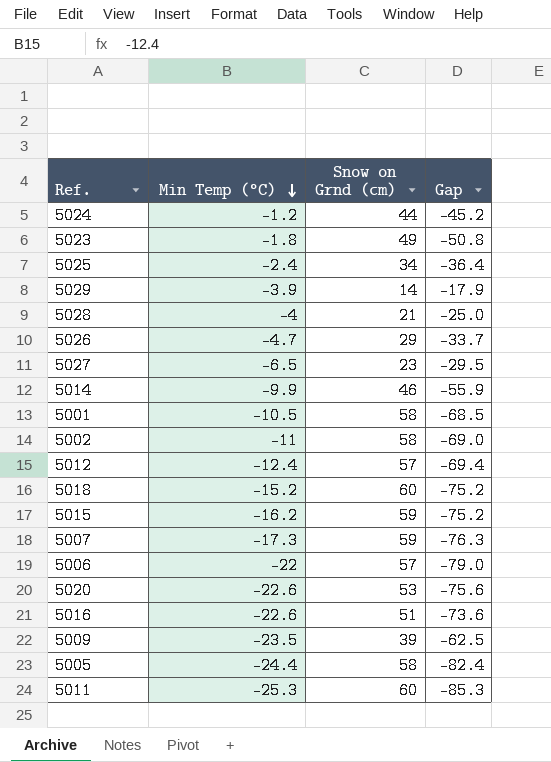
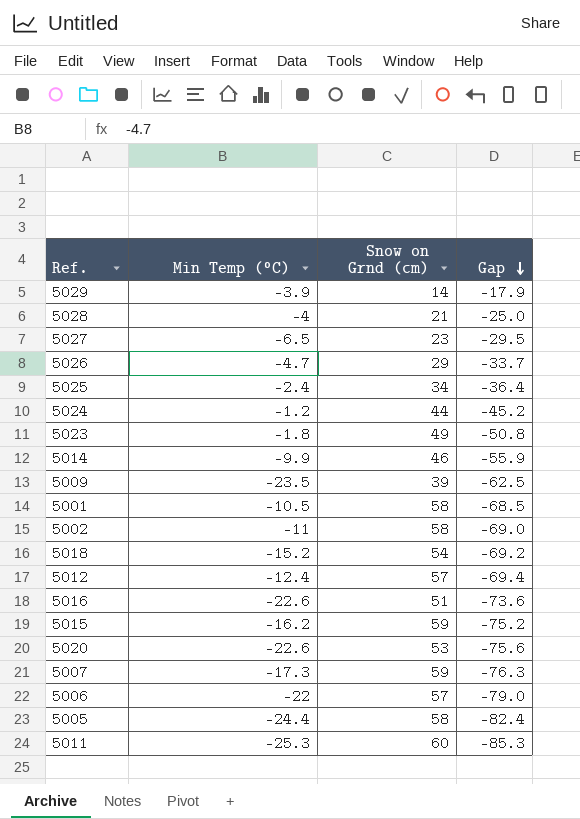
row order: Min Temp (°C) descending -> Gap descending
5018 | Snow on Grnd (cm): 60 -> 54
5018 | Gap: -75.2 -> -69.2

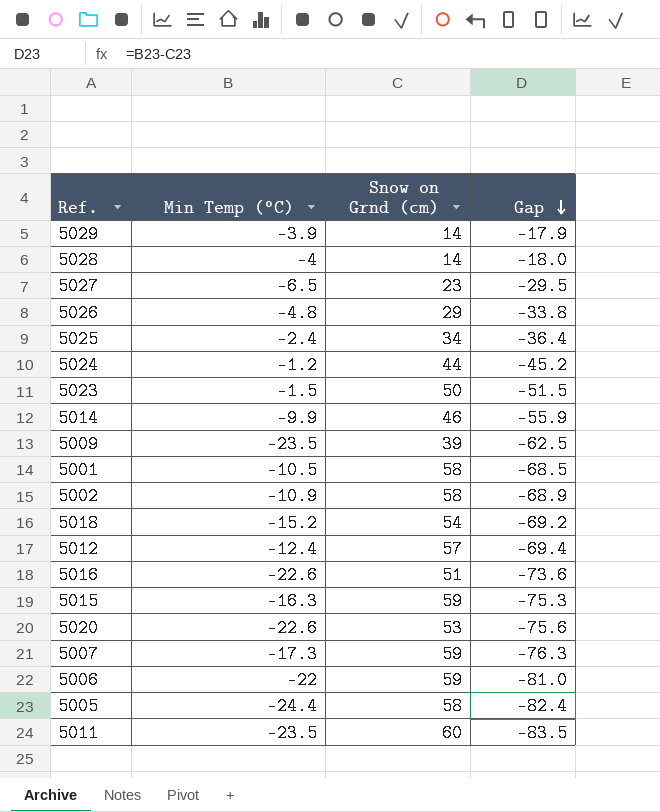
5028 | Snow on Grnd (cm): 21 -> 14
5028 | Gap: -25.0 -> -18.0
5026 | Min Temp (°C): -4.7 -> -4.8
5026 | Gap: -33.7 -> -33.8
5023 | Min Temp (°C): -1.8 -> -1.5
5023 | Snow on Grnd (cm): 49 -> 50
5023 | Gap: -50.8 -> -51.5
5002 | Min Temp (°C): -11 -> -10.9
5002 | Gap: -69.0 -> -68.9
5015 | Min Temp (°C): -16.2 -> -16.3
5015 | Gap: -75.2 -> -75.3
5006 | Snow on Grnd (cm): 57 -> 59
5006 | Gap: -79.0 -> -81.0
5011 | Min Temp (°C): -25.3 -> -23.5
5011 | Gap: -85.3 -> -83.5

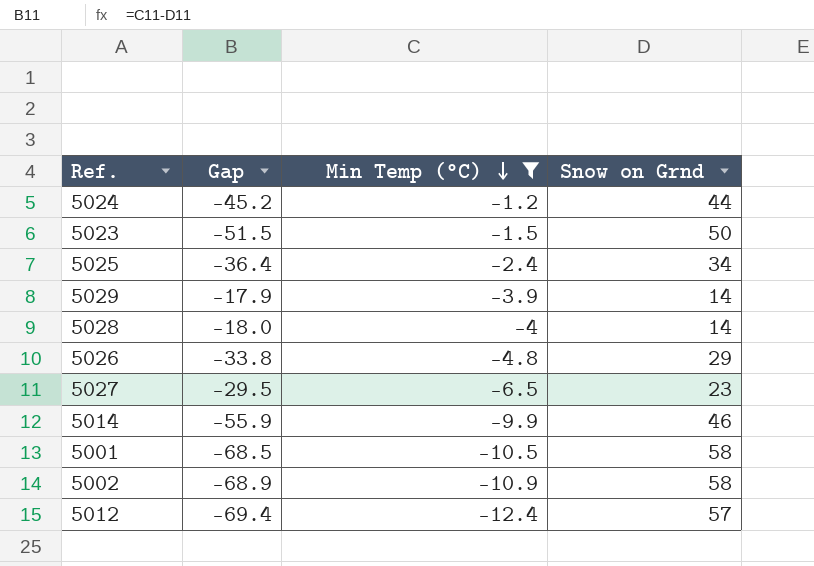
filter: none -> Min Temp (°C) >= -12.4
row order: Gap descending -> Min Temp (°C) descending
column Gap | position: 4 -> 2
column name: Snow on Grnd (cm) -> Snow on Grnd

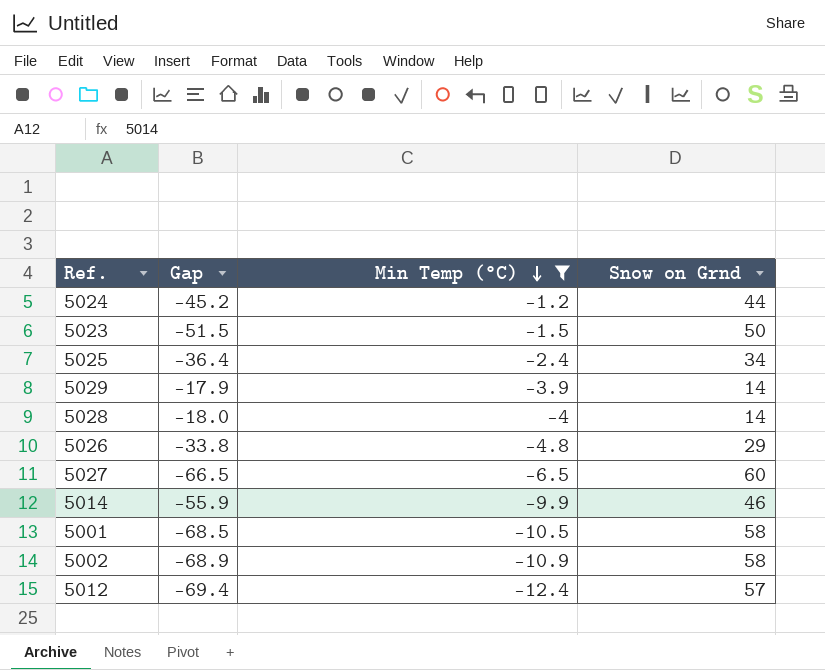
5027 | Gap: -29.5 -> -66.5
5027 | Snow on Grnd: 23 -> 60

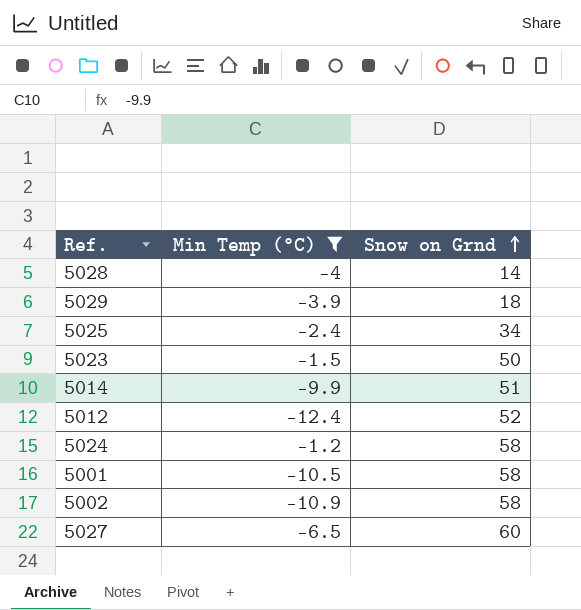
row order: Min Temp (°C) descending -> Snow on Grnd ascending
column Gap | formula: [Min Temp (°C)] - [Snow on Grnd] -> none
row 5026: -33.8 | -4.8 | 29 -> none
5029 | Snow on Grnd: 14 -> 18
5014 | Snow on Grnd: 46 -> 51
5012 | Snow on Grnd: 57 -> 52
5024 | Snow on Grnd: 44 -> 58

